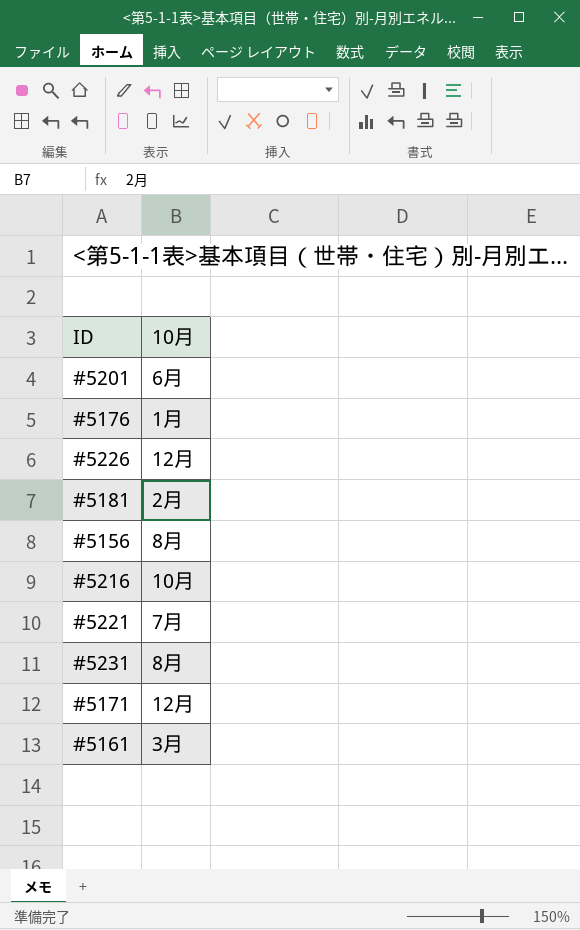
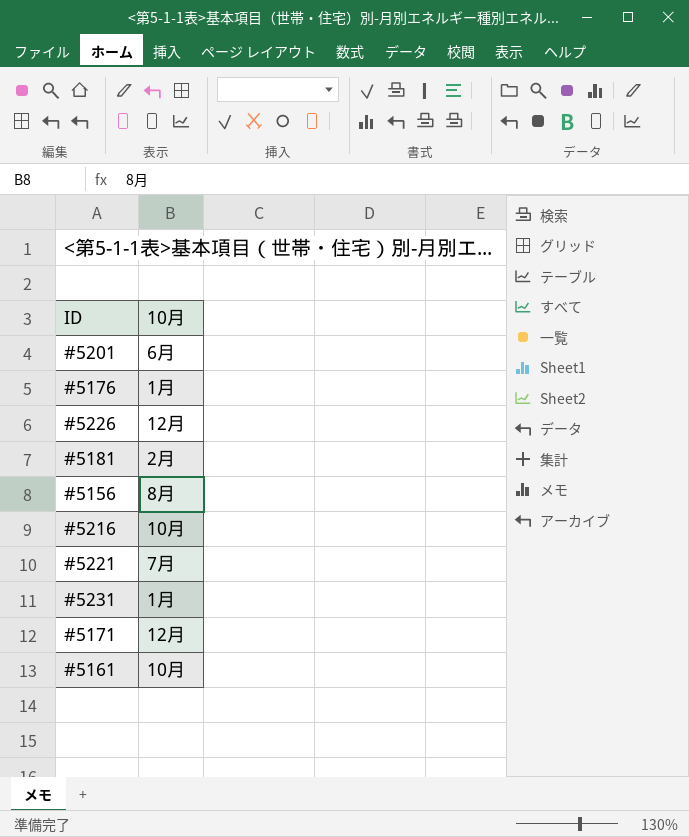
#5231 | 10月: 8月 -> 1月
#5161 | 10月: 3月 -> 10月

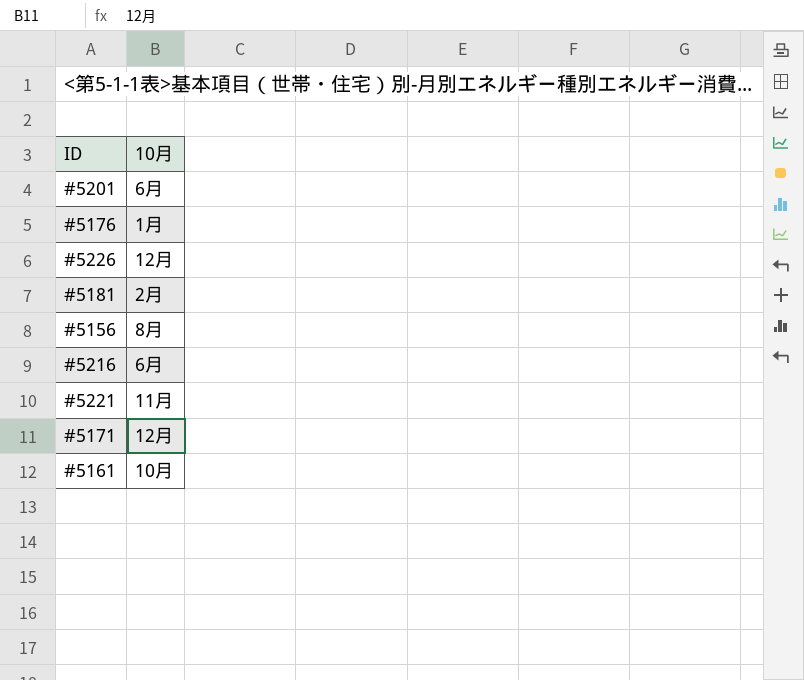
row #5231: 1月 -> none
#5216 | 10月: 10月 -> 6月
#5221 | 10月: 7月 -> 11月

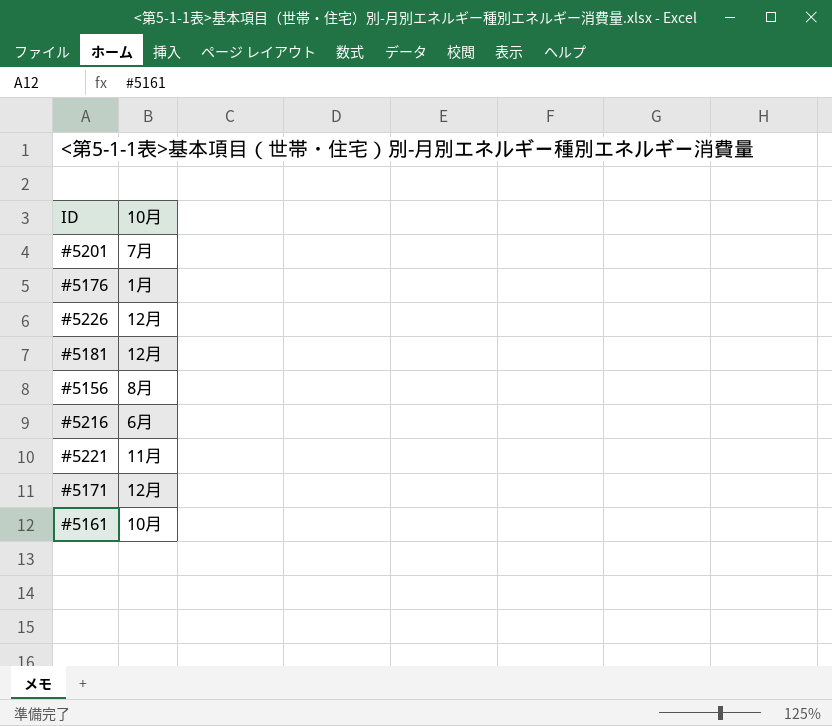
#5201 | 10月: 6月 -> 7月
#5181 | 10月: 2月 -> 12月

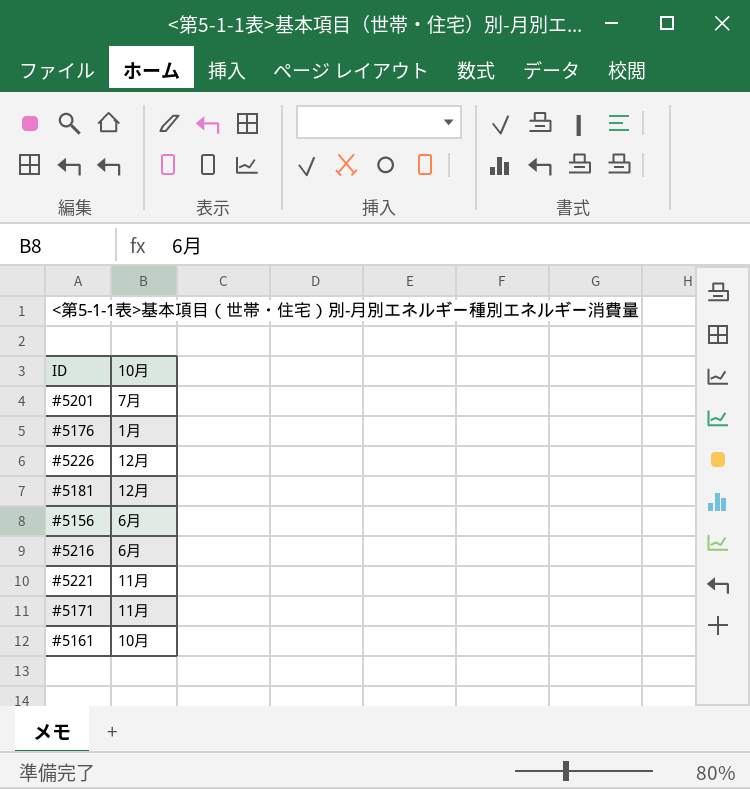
#5156 | 10月: 8月 -> 6月
#5171 | 10月: 12月 -> 11月

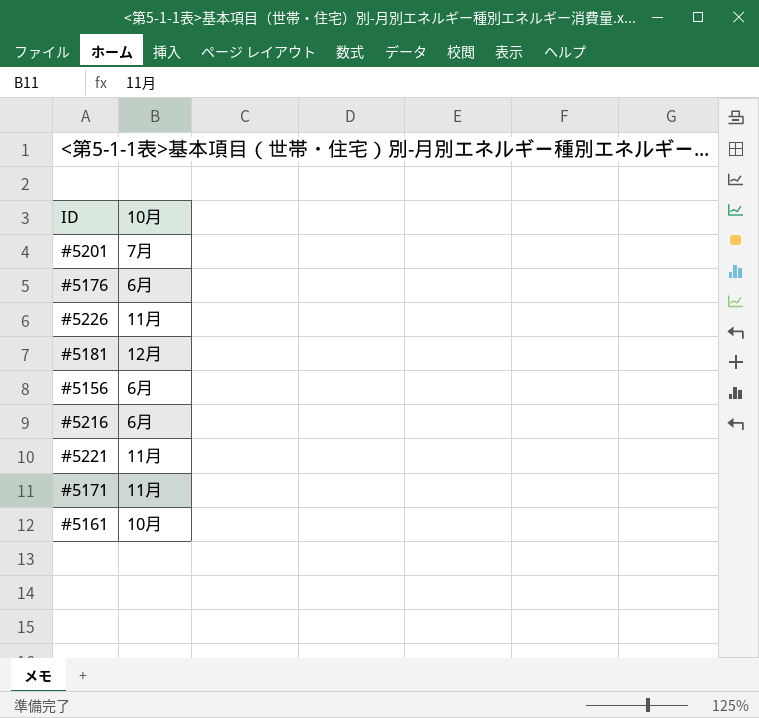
#5176 | 10月: 1月 -> 6月
#5226 | 10月: 12月 -> 11月

